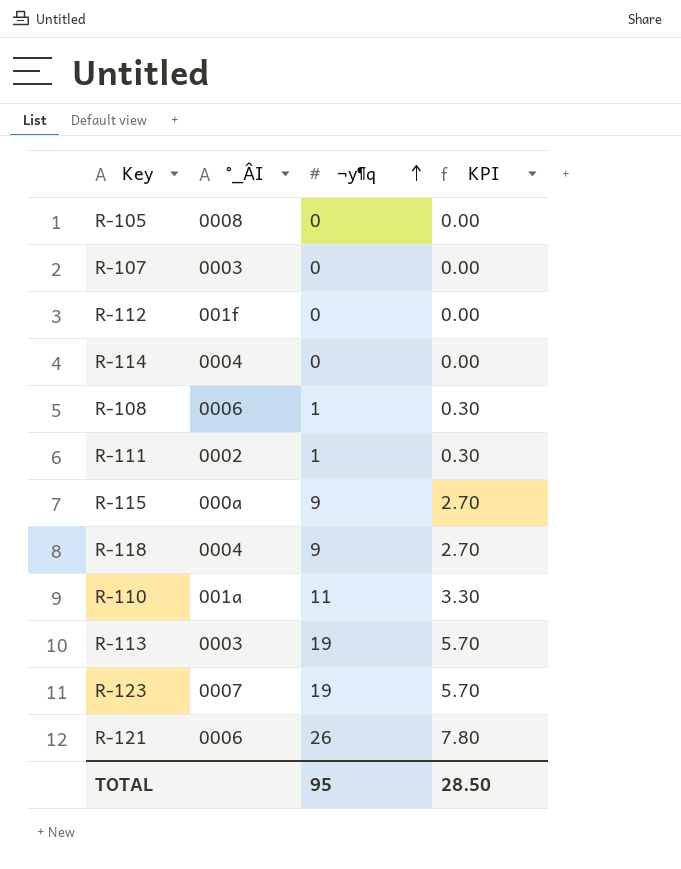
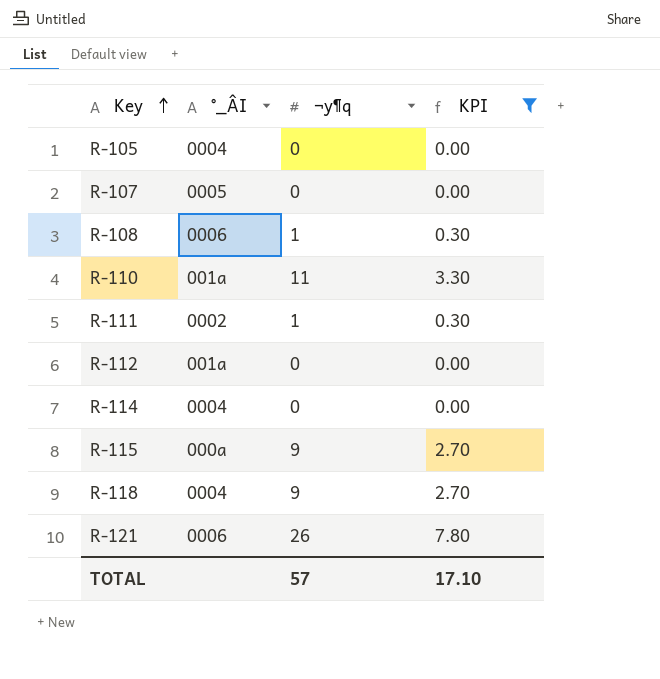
filter: none -> KPI != 5.70
row order: ¬y¶q ascending -> Key ascending
R-105 | °_ÂI: 0008 -> 0004
R-107 | °_ÂI: 0003 -> 0005
R-112 | °_ÂI: 001f -> 001a
TOTAL | ¬y¶q: 95 -> 57
TOTAL | KPI: 28.50 -> 17.10

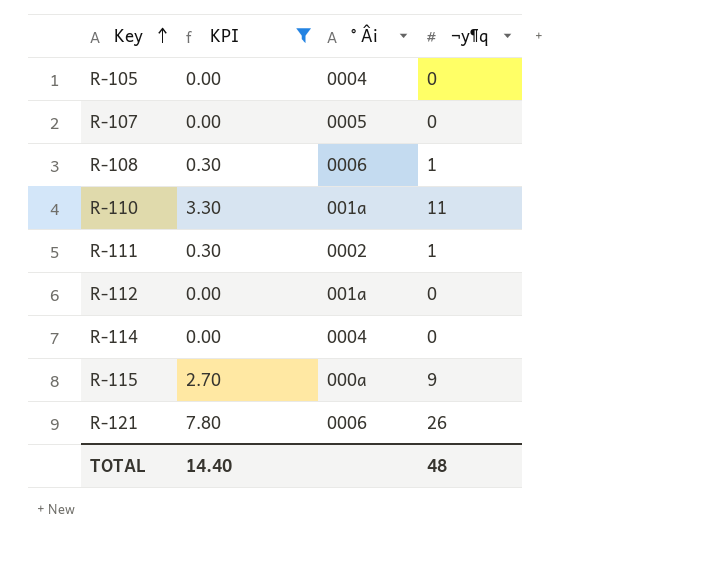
column KPI | position: 4 -> 2
column name: °_ÂI -> ° Âi
row R-118: 0004 | 9 | 2.70 -> none
TOTAL | KPI: 17.10 -> 14.40
TOTAL | ¬y¶q: 57 -> 48

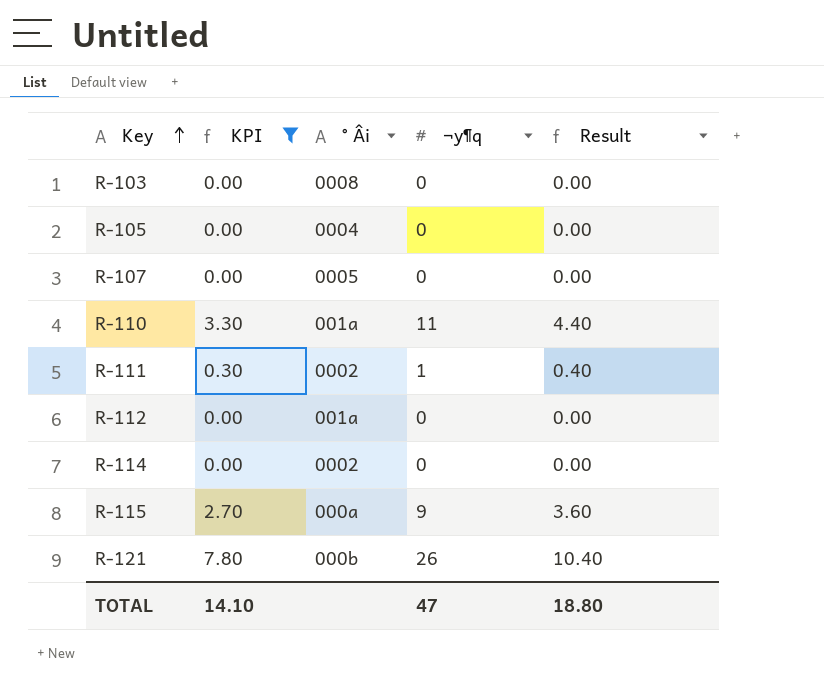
column Result | formula: none -> [¬y¶q] * 0.4
row R-108: 0.30 | 0006 | 1 -> none
row R-103: none -> 0.00 | 0008 | 0 | 0.00
R-114 | ° Âi: 0004 -> 0002
R-121 | ° Âi: 0006 -> 000b
TOTAL | KPI: 14.40 -> 14.10
TOTAL | ¬y¶q: 48 -> 47

